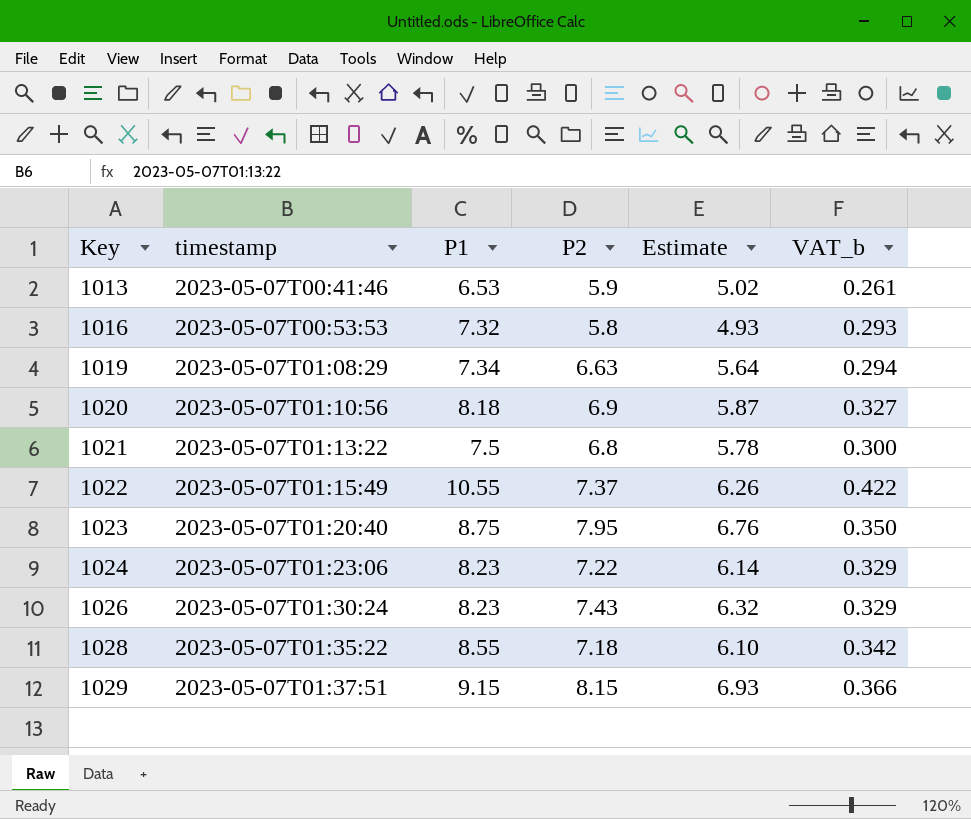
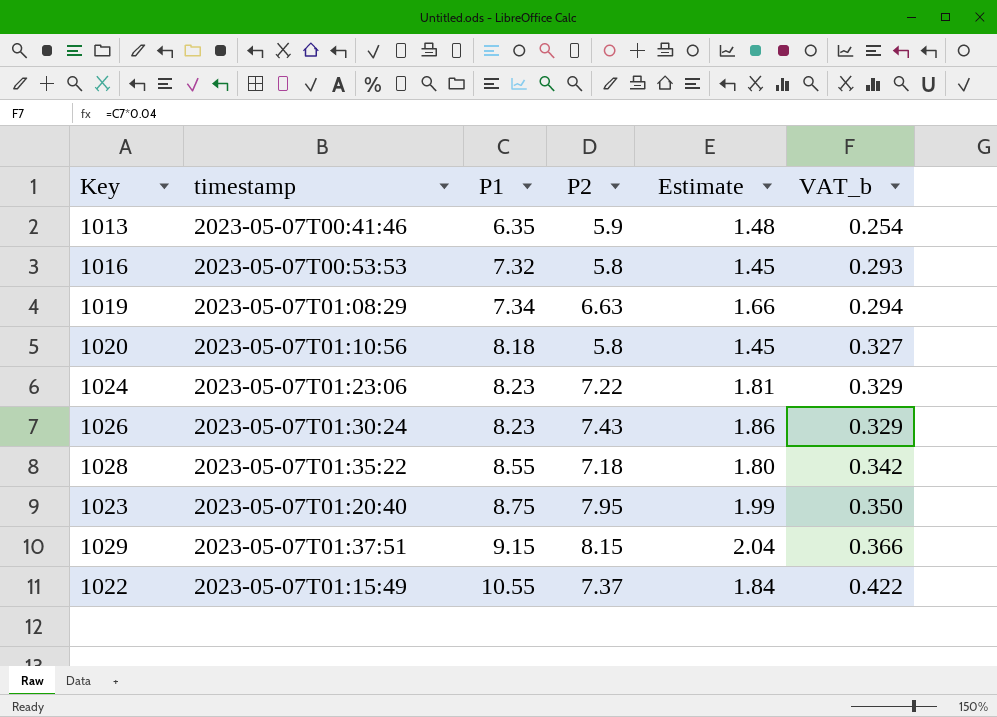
row order: Key ascending -> P1 ascending
column Estimate | formula: [P2] * 0.85 -> [P2] * 0.25
row 1021: 2023-05-07T01:13:22 | 7.5 | 6.8 | 5.78 | 0.300 -> none
1013 | P1: 6.53 -> 6.35
1013 | VAT_b: 0.261 -> 0.254
1020 | P2: 6.9 -> 5.8

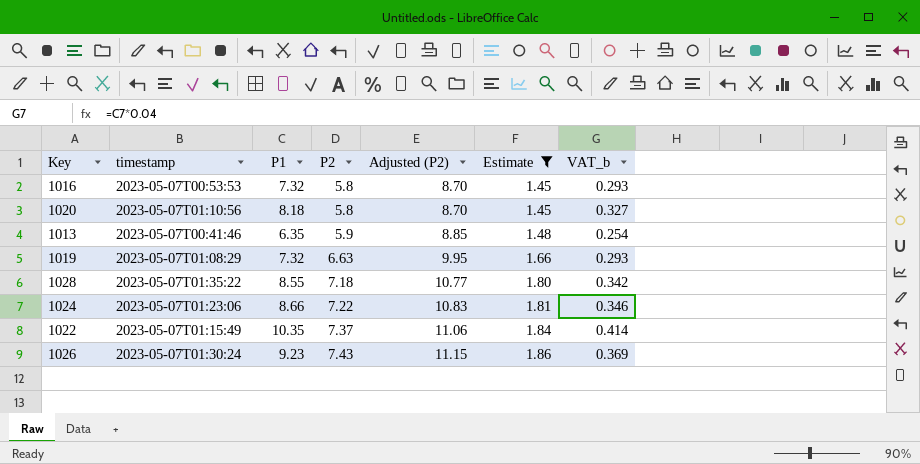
filter: none -> Estimate <= 1.86
row order: P1 ascending -> P2 ascending
column Adjusted (P2) | formula: none -> [P2] * 1.5
1019 | P1: 7.34 -> 7.32
1019 | VAT_b: 0.294 -> 0.293
1024 | P1: 8.23 -> 8.66
1024 | VAT_b: 0.329 -> 0.346
1022 | P1: 10.55 -> 10.35
1022 | VAT_b: 0.422 -> 0.414
1026 | P1: 8.23 -> 9.23
1026 | VAT_b: 0.329 -> 0.369

